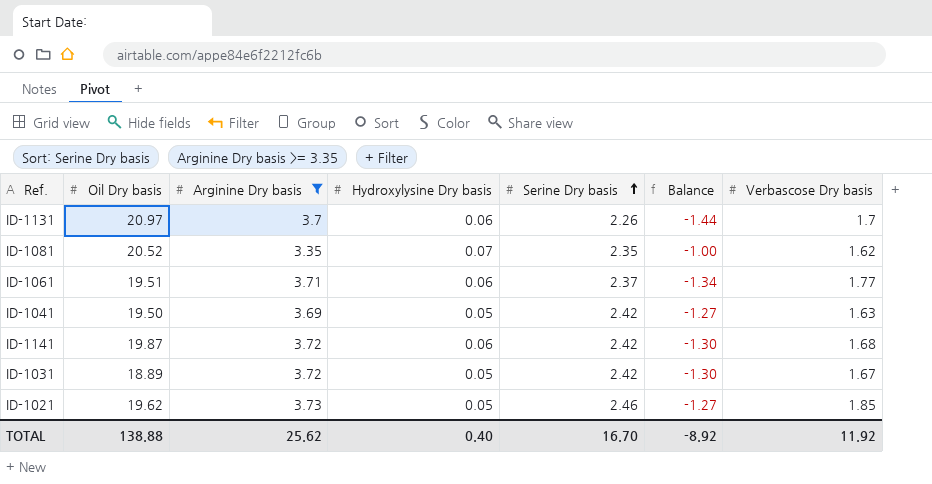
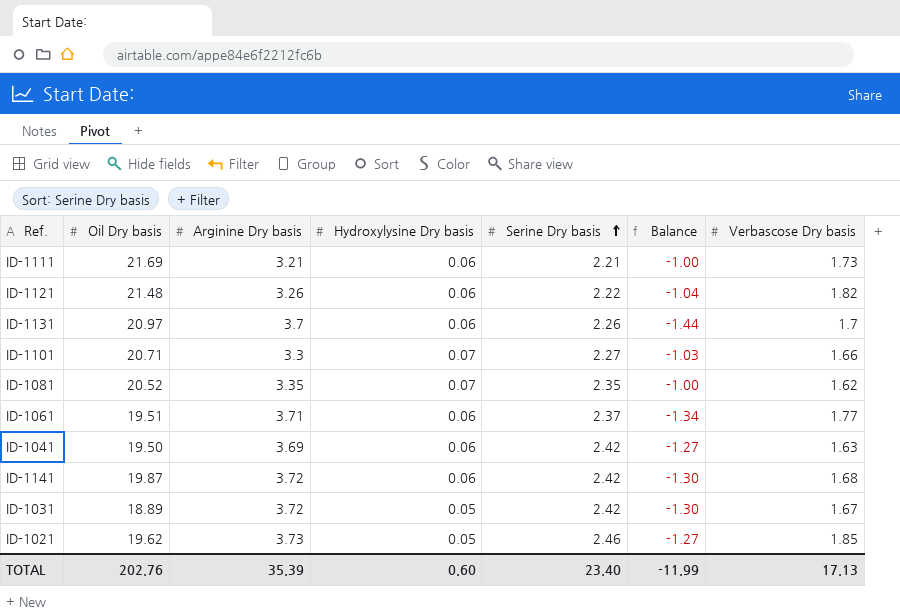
filter: Arginine Dry basis >= 3.35 -> none
ID-1041 | Hydroxylysine Dry basis: 0.05 -> 0.06
TOTAL | Oil Dry basis: 138.88 -> 202.76
TOTAL | Arginine Dry basis: 25.62 -> 35.39
TOTAL | Hydroxylysine Dry basis: 0.40 -> 0.60
TOTAL | Serine Dry basis: 16.70 -> 23.40
TOTAL | Balance: -8.92 -> -11.99
TOTAL | Verbascose Dry basis: 11.92 -> 17.13

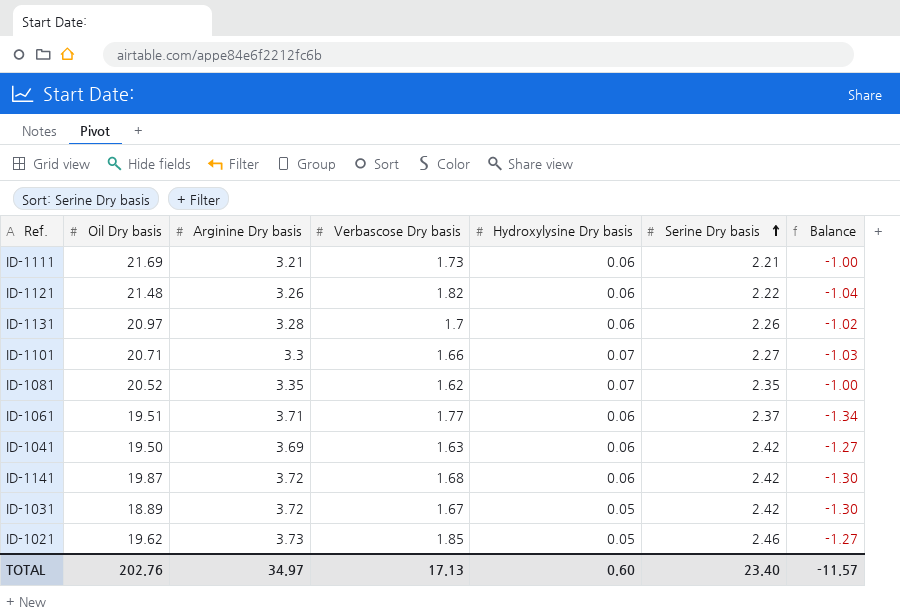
column Verbascose Dry basis | position: 7 -> 4
ID-1131 | Arginine Dry basis: 3.7 -> 3.28
ID-1131 | Balance: -1.44 -> -1.02
TOTAL | Arginine Dry basis: 35.39 -> 34.97
TOTAL | Balance: -11.99 -> -11.57

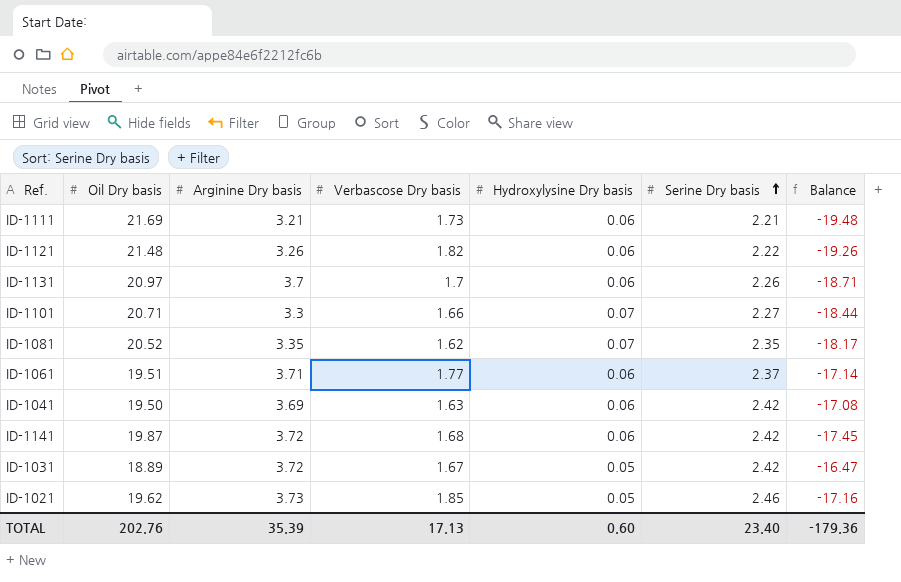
column Balance | formula: [Serine Dry basis] - [Arginine Dry basis] -> [Serine Dry basis] - [Oil Dry basis]
ID-1131 | Arginine Dry basis: 3.28 -> 3.7
TOTAL | Arginine Dry basis: 34.97 -> 35.39
TOTAL | Balance: -11.57 -> -179.36

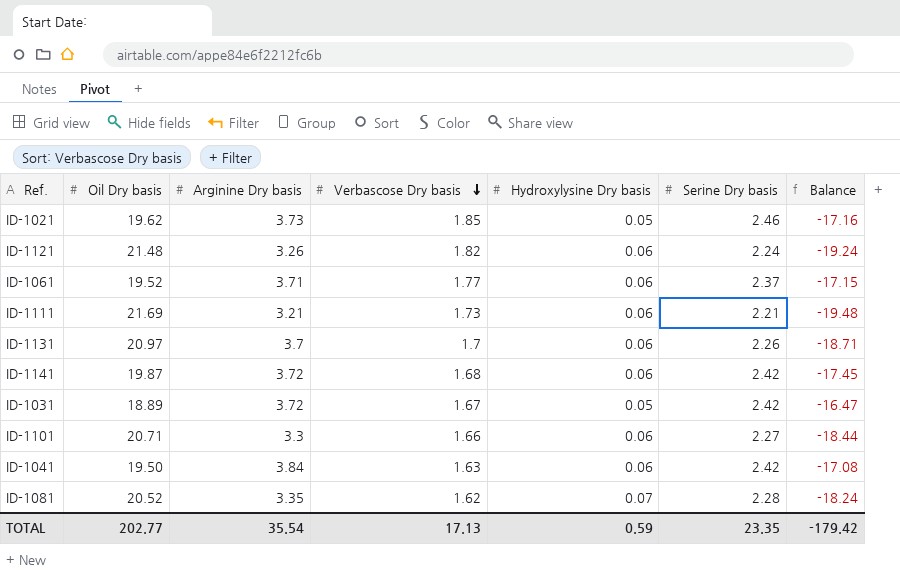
row order: Serine Dry basis ascending -> Verbascose Dry basis descending
ID-1121 | Serine Dry basis: 2.22 -> 2.24
ID-1121 | Balance: -19.26 -> -19.24
ID-1061 | Oil Dry basis: 19.51 -> 19.52
ID-1061 | Balance: -17.14 -> -17.15
ID-1101 | Hydroxylysine Dry basis: 0.07 -> 0.06
ID-1041 | Arginine Dry basis: 3.69 -> 3.84
ID-1081 | Serine Dry basis: 2.35 -> 2.28
ID-1081 | Balance: -18.17 -> -18.24
TOTAL | Oil Dry basis: 202.76 -> 202.77
TOTAL | Arginine Dry basis: 35.39 -> 35.54
TOTAL | Hydroxylysine Dry basis: 0.60 -> 0.59
TOTAL | Serine Dry basis: 23.40 -> 23.35
TOTAL | Balance: -179.36 -> -179.42

